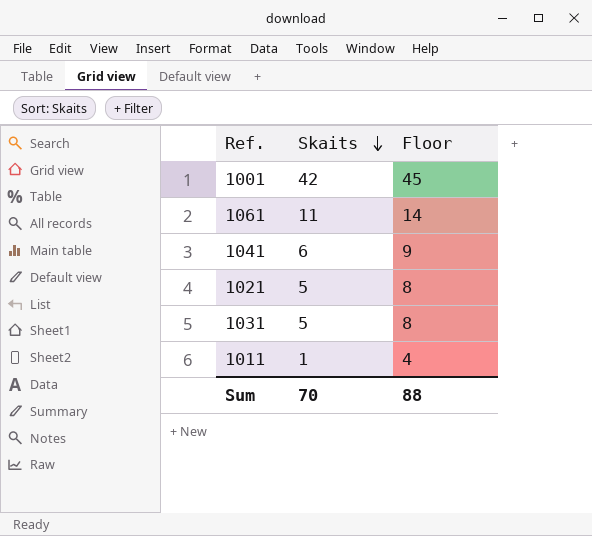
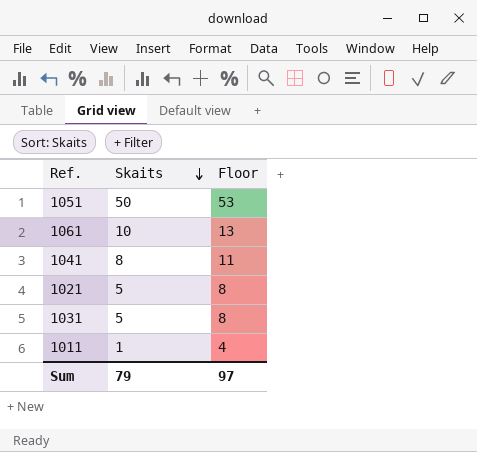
row 1001: 42 | 45 -> none
row 1051: none -> 50 | 53
1061 | Skaits: 11 -> 10
1061 | Floor: 14 -> 13
1041 | Skaits: 6 -> 8
1041 | Floor: 9 -> 11
Sum | Skaits: 70 -> 79
Sum | Floor: 88 -> 97

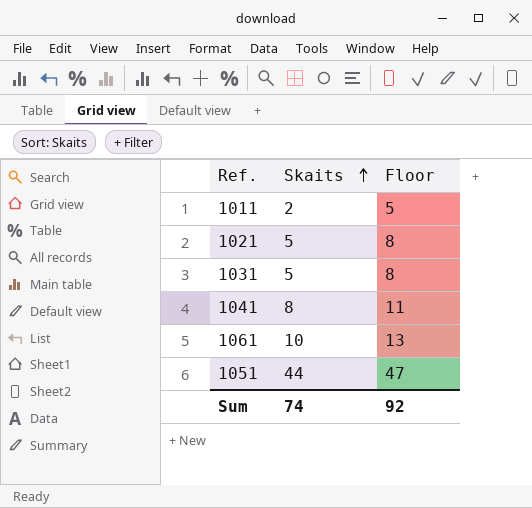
row order: Skaits descending -> Skaits ascending
1011 | Skaits: 1 -> 2
1011 | Floor: 4 -> 5
1051 | Skaits: 50 -> 44
1051 | Floor: 53 -> 47
Sum | Skaits: 79 -> 74
Sum | Floor: 97 -> 92

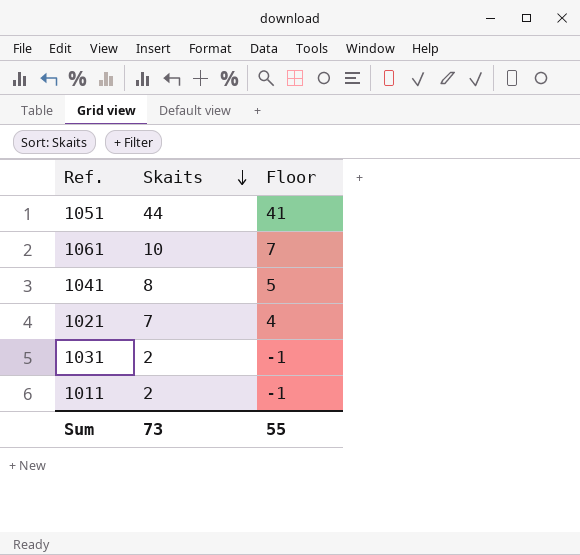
row order: Skaits ascending -> Skaits descending
column Floor | formula: [Skaits] + 3 -> [Skaits] - 3
1021 | Skaits: 5 -> 7
1031 | Skaits: 5 -> 2
Sum | Skaits: 74 -> 73
Sum | Floor: 92 -> 55

